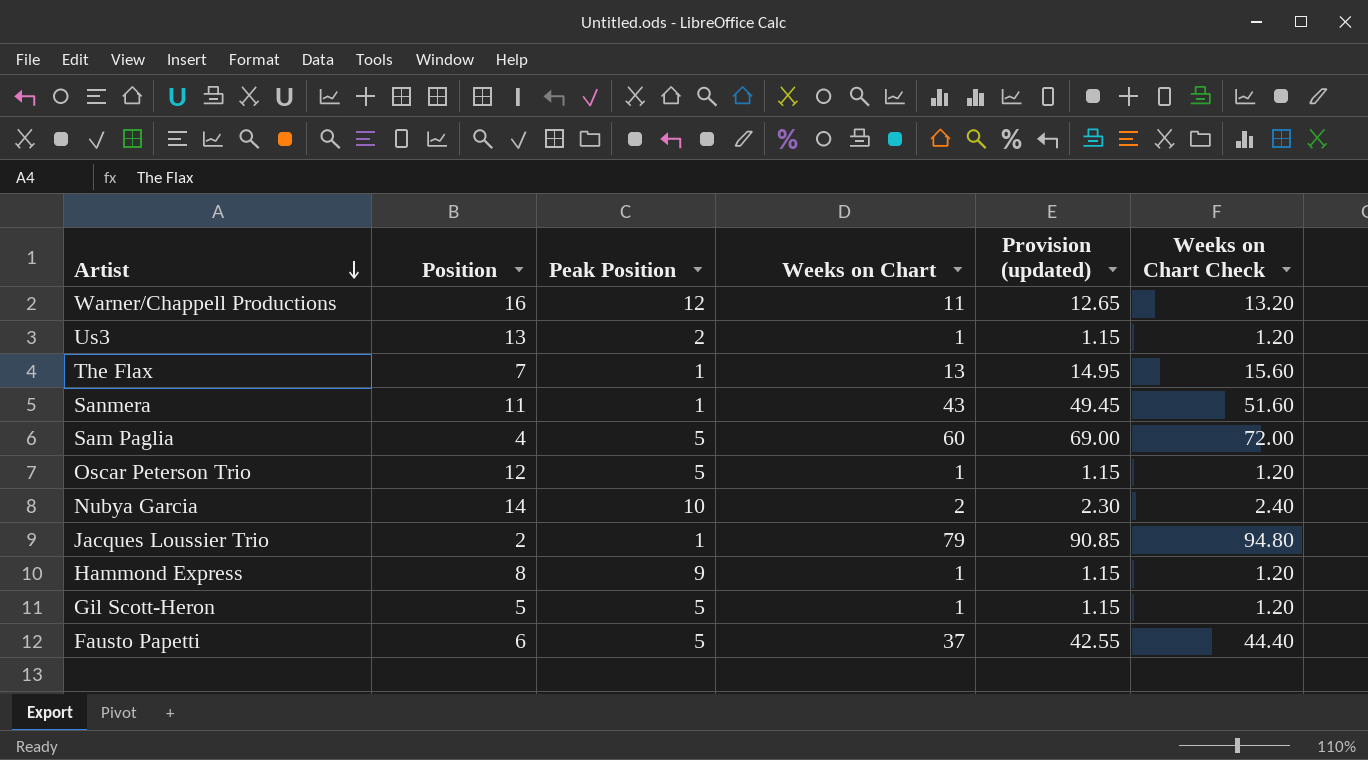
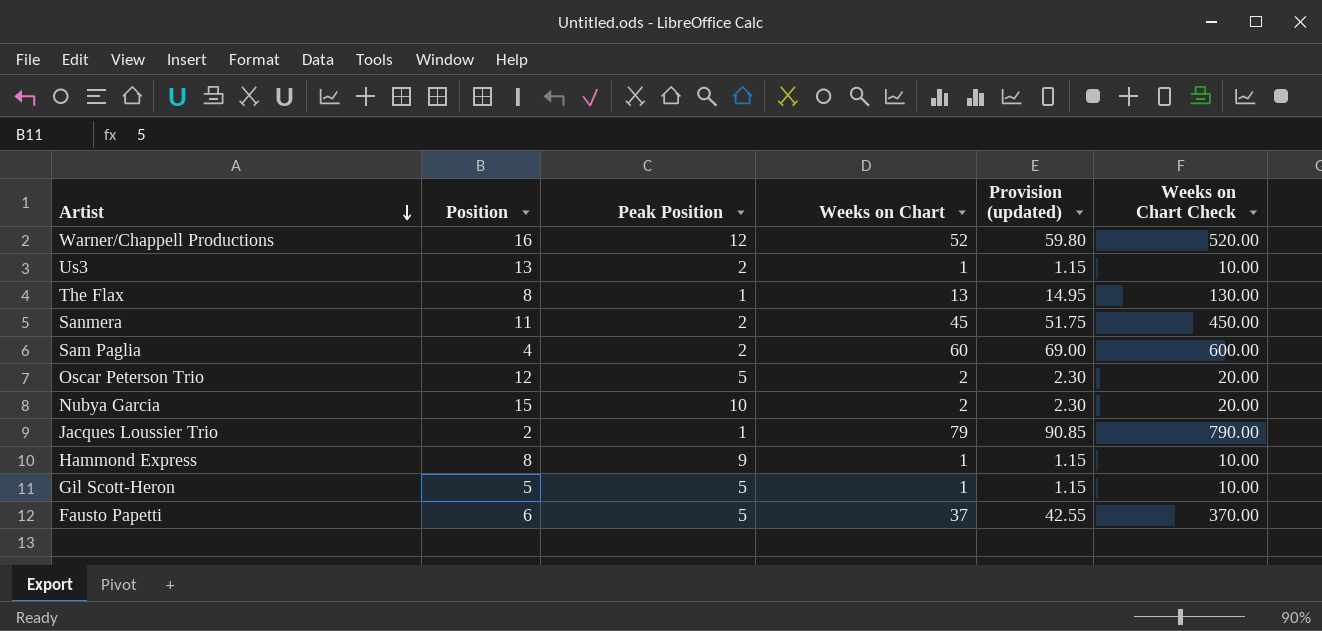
column Weeks on Chart Check | formula: [Weeks on Chart] * 1.2 -> [Weeks on Chart] * 10
Warner/Chappell Productions | Weeks on Chart: 11 -> 52
Warner/Chappell Productions | Provision (updated): 12.65 -> 59.80
The Flax | Position: 7 -> 8
Sanmera | Peak Position: 1 -> 2
Sanmera | Weeks on Chart: 43 -> 45
Sanmera | Provision (updated): 49.45 -> 51.75
Sam Paglia | Peak Position: 5 -> 2
Oscar Peterson Trio | Weeks on Chart: 1 -> 2
Oscar Peterson Trio | Provision (updated): 1.15 -> 2.30
Nubya Garcia | Position: 14 -> 15

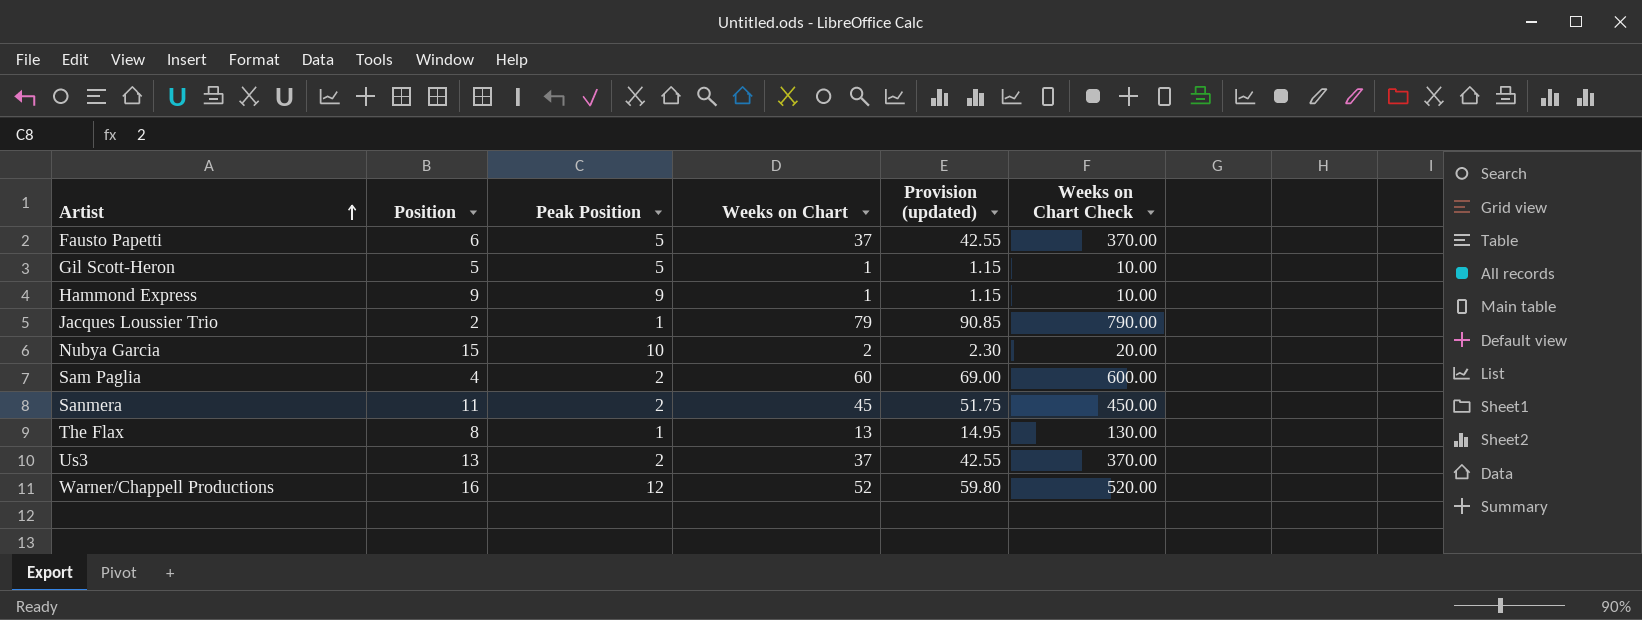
row order: Artist descending -> Artist ascending
row Oscar Peterson Trio: 12 | 5 | 2 | 2.30 | 20.00 -> none
Hammond Express | Position: 8 -> 9
Us3 | Weeks on Chart: 1 -> 37
Us3 | Provision (updated): 1.15 -> 42.55
Us3 | Weeks on Chart Check: 10.00 -> 370.00

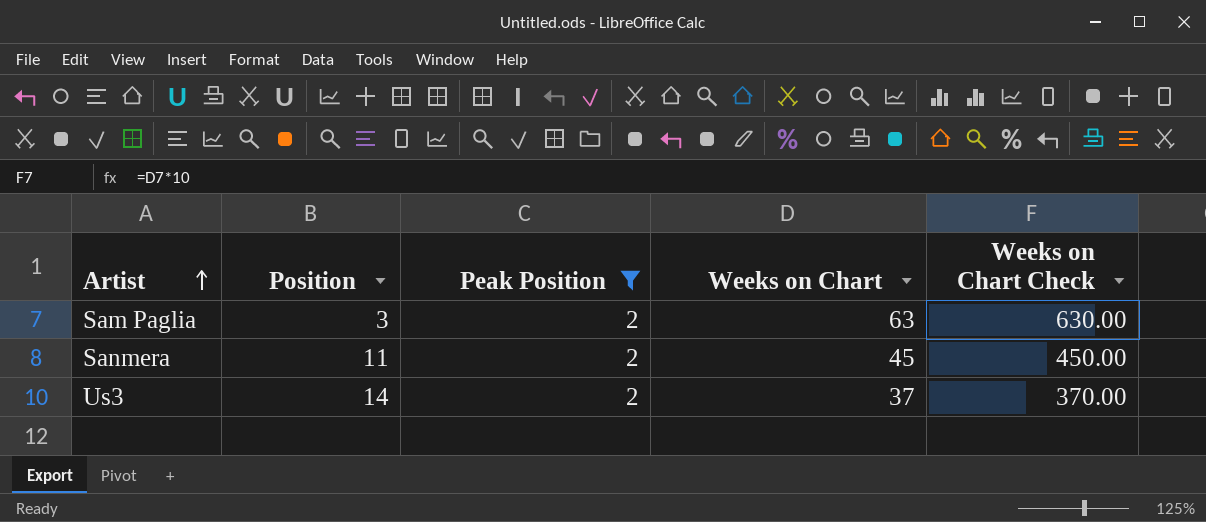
filter: none -> Peak Position = 2
column Provision (updated) | formula: [Weeks on Chart] * 1.15 -> none
Sam Paglia | Position: 4 -> 3
Sam Paglia | Weeks on Chart: 60 -> 63
Sam Paglia | Weeks on Chart Check: 600.00 -> 630.00
Us3 | Position: 13 -> 14

